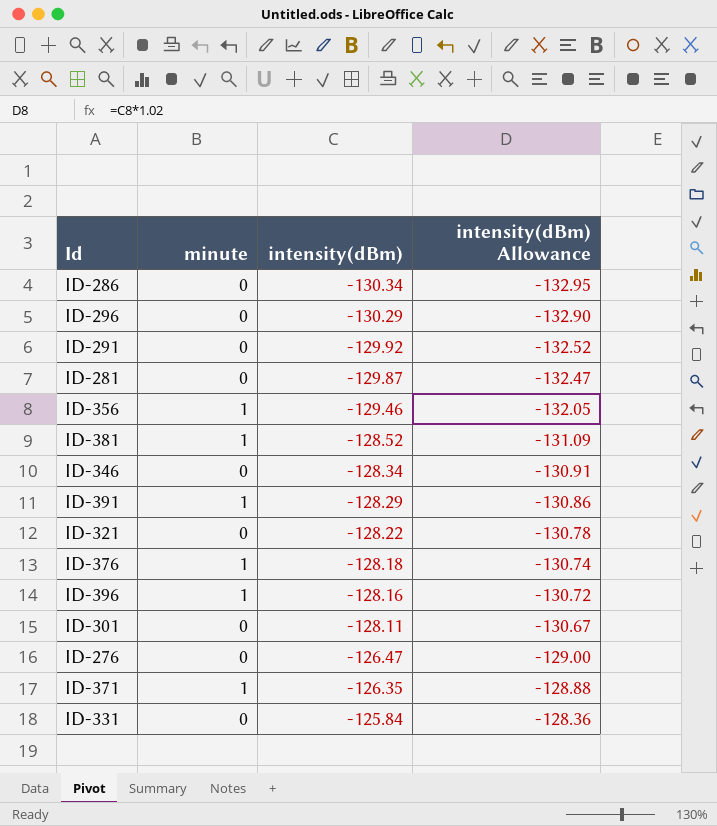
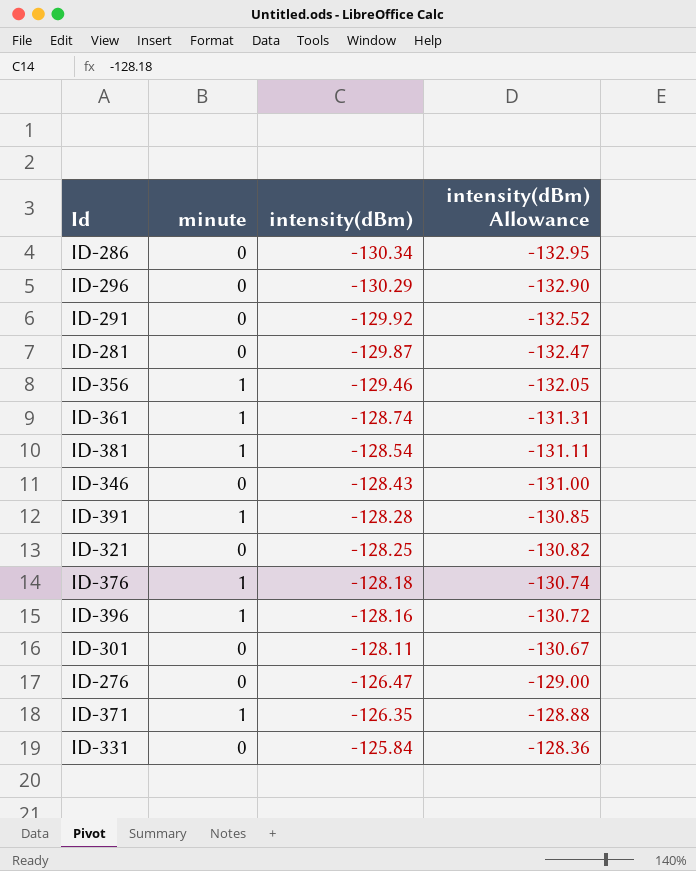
row ID-361: none -> 1 | -128.74 | -131.31
ID-381 | intensity(dBm): -128.52 -> -128.54
ID-381 | intensity(dBm) Allowance: -131.09 -> -131.11
ID-346 | intensity(dBm): -128.34 -> -128.43
ID-346 | intensity(dBm) Allowance: -130.91 -> -131.00
ID-391 | intensity(dBm): -128.29 -> -128.28
ID-391 | intensity(dBm) Allowance: -130.86 -> -130.85
ID-321 | intensity(dBm): -128.22 -> -128.25
ID-321 | intensity(dBm) Allowance: -130.78 -> -130.82

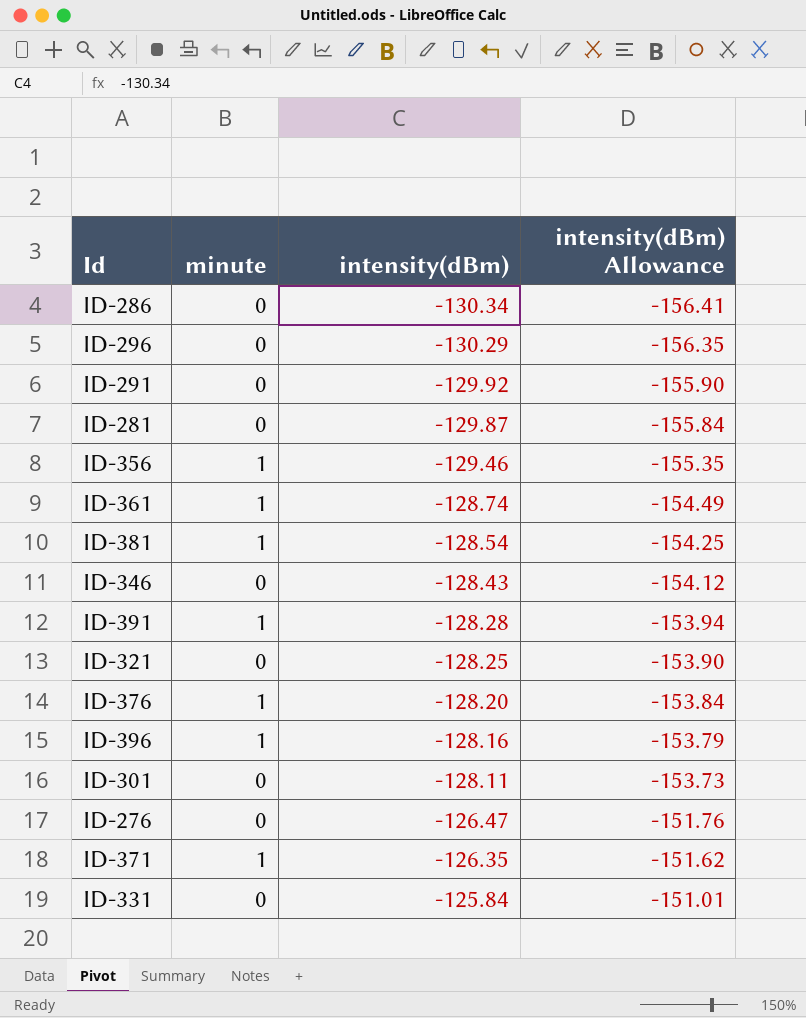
column intensity(dBm) Allowance | formula: [intensity(dBm)] * 1.02 -> [intensity(dBm)] * 1.2
ID-376 | intensity(dBm): -128.18 -> -128.20

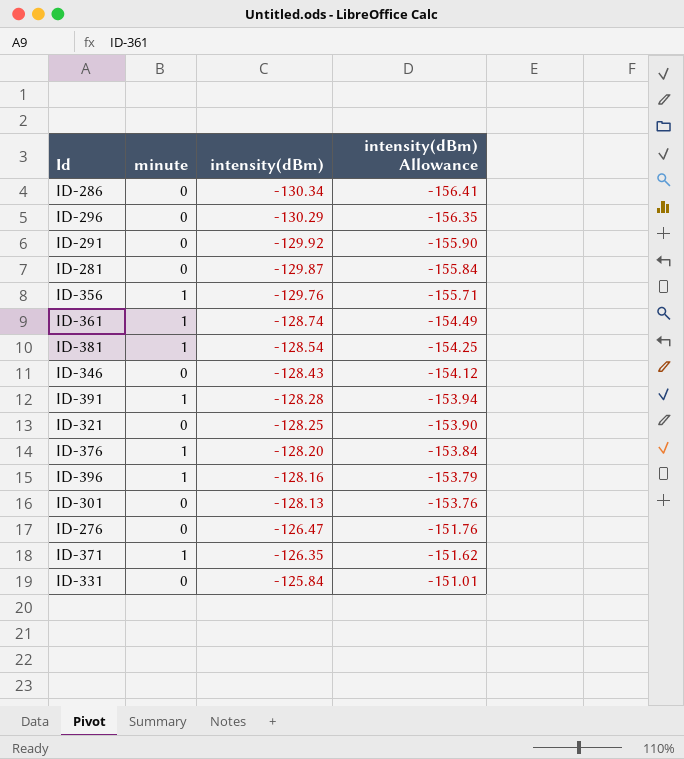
ID-356 | intensity(dBm): -129.46 -> -129.76
ID-356 | intensity(dBm) Allowance: -155.35 -> -155.71
ID-301 | intensity(dBm): -128.11 -> -128.13
ID-301 | intensity(dBm) Allowance: -153.73 -> -153.76

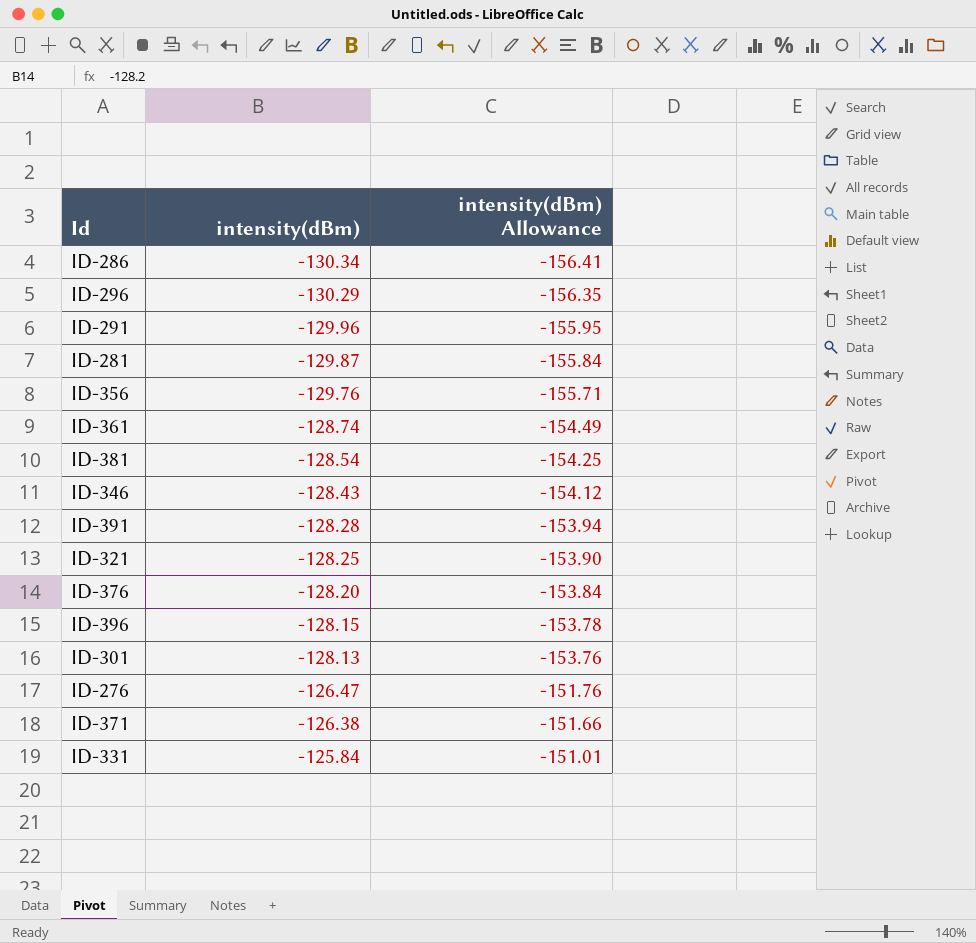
column minute | position: 2 -> none
ID-291 | intensity(dBm): -129.92 -> -129.96
ID-291 | intensity(dBm) Allowance: -155.90 -> -155.95
ID-396 | intensity(dBm): -128.16 -> -128.15
ID-396 | intensity(dBm) Allowance: -153.79 -> -153.78
ID-371 | intensity(dBm): -126.35 -> -126.38
ID-371 | intensity(dBm) Allowance: -151.62 -> -151.66

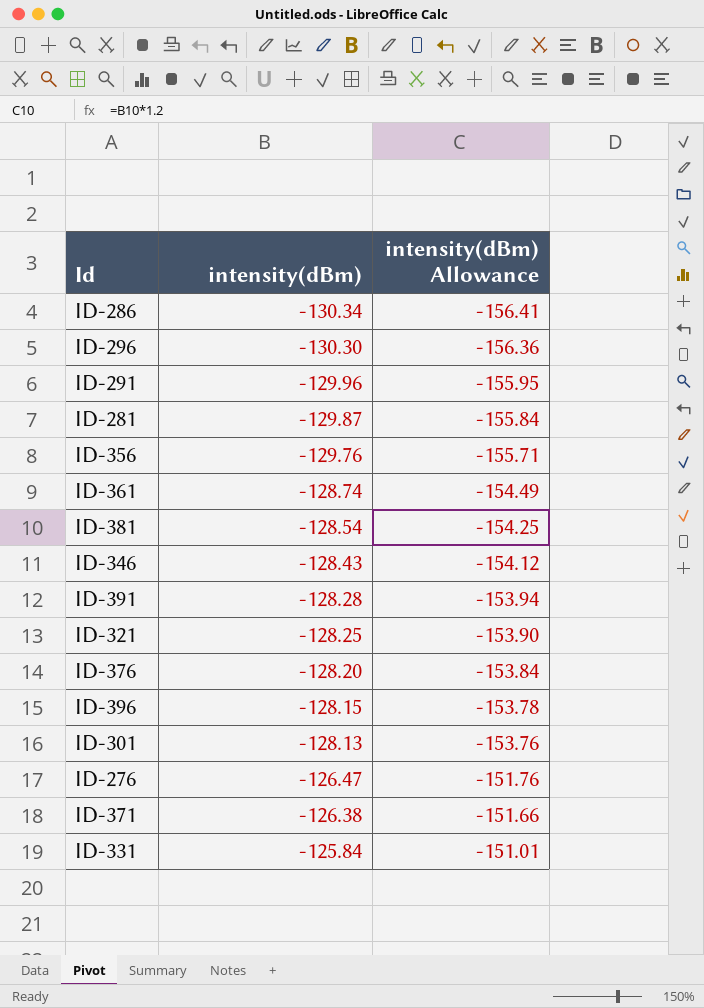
ID-296 | intensity(dBm): -130.29 -> -130.30
ID-296 | intensity(dBm) Allowance: -156.35 -> -156.36

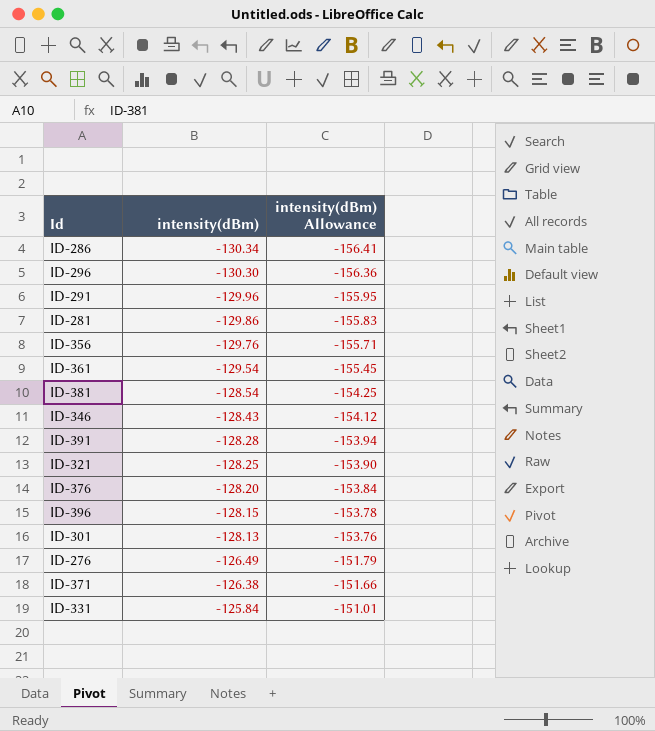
ID-281 | intensity(dBm): -129.87 -> -129.86
ID-281 | intensity(dBm) Allowance: -155.84 -> -155.83
ID-361 | intensity(dBm): -128.74 -> -129.54
ID-361 | intensity(dBm) Allowance: -154.49 -> -155.45
ID-276 | intensity(dBm): -126.47 -> -126.49
ID-276 | intensity(dBm) Allowance: -151.76 -> -151.79

